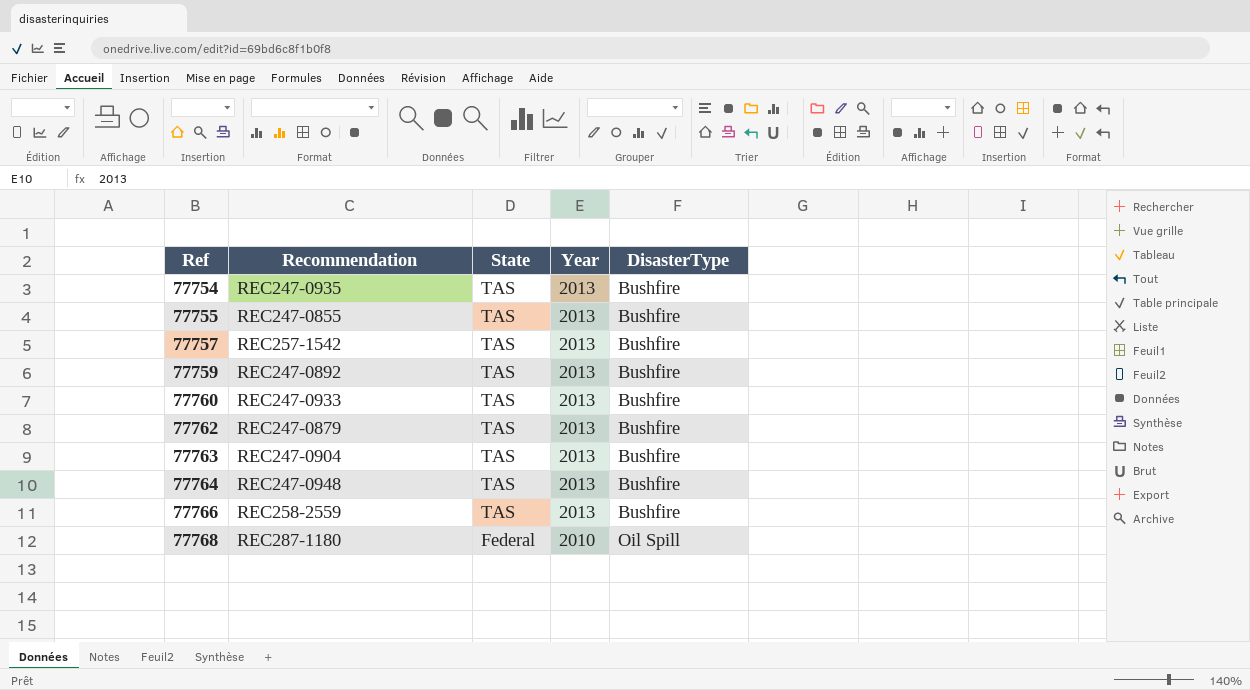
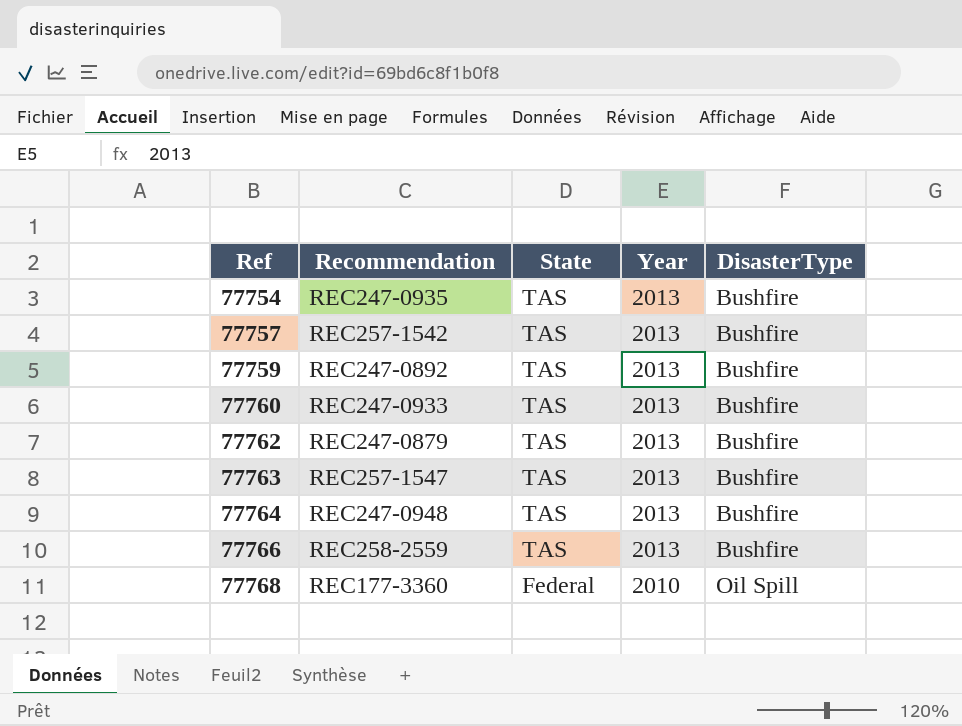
row 77755: REC247-0855 | TAS | 2013 | Bushfire -> none
77763 | Recommendation: REC247-0904 -> REC257-1547
77768 | Recommendation: REC287-1180 -> REC177-3360

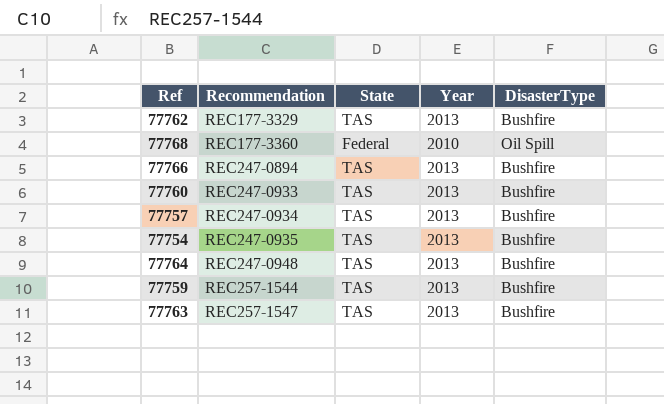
row order: Ref ascending -> Recommendation ascending
77762 | Recommendation: REC247-0879 -> REC177-3329
77766 | Recommendation: REC258-2559 -> REC247-0894
77757 | Recommendation: REC257-1542 -> REC247-0934
77759 | Recommendation: REC247-0892 -> REC257-1544

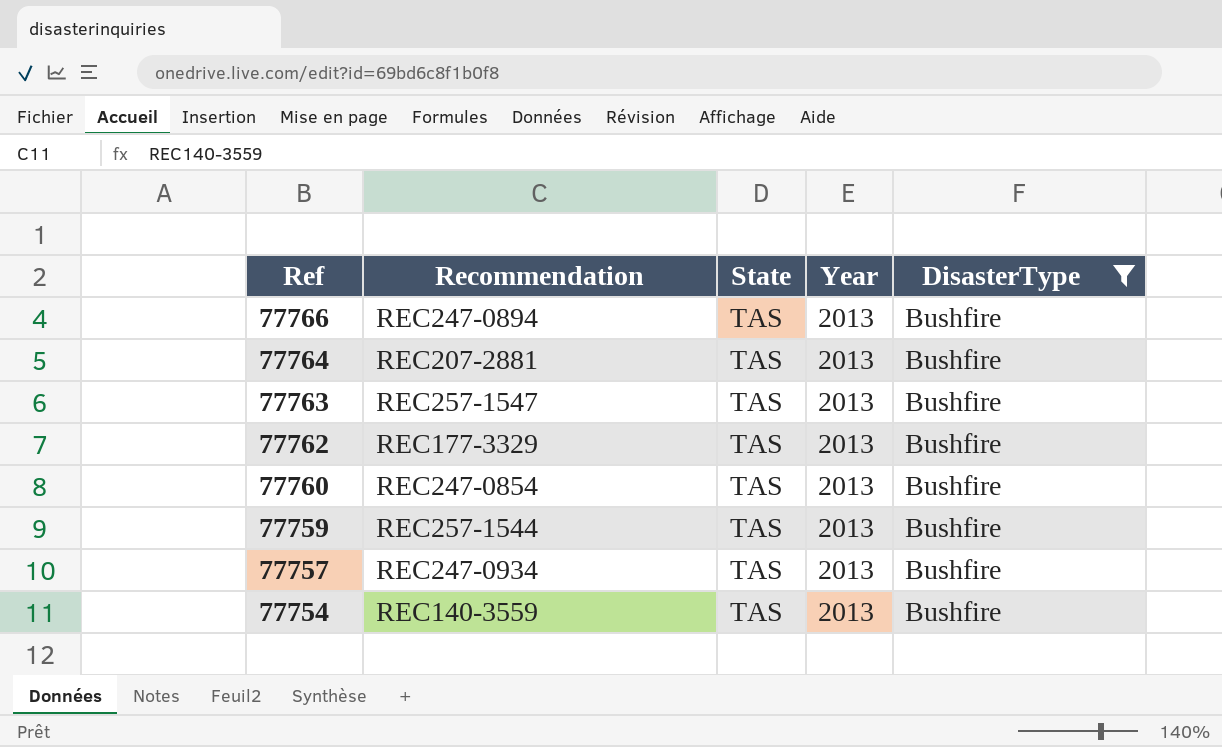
filter: none -> DisasterType = Bushfire
row order: Recommendation ascending -> Ref descending
77764 | Recommendation: REC247-0948 -> REC207-2881
77760 | Recommendation: REC247-0933 -> REC247-0854
77754 | Recommendation: REC247-0935 -> REC140-3559

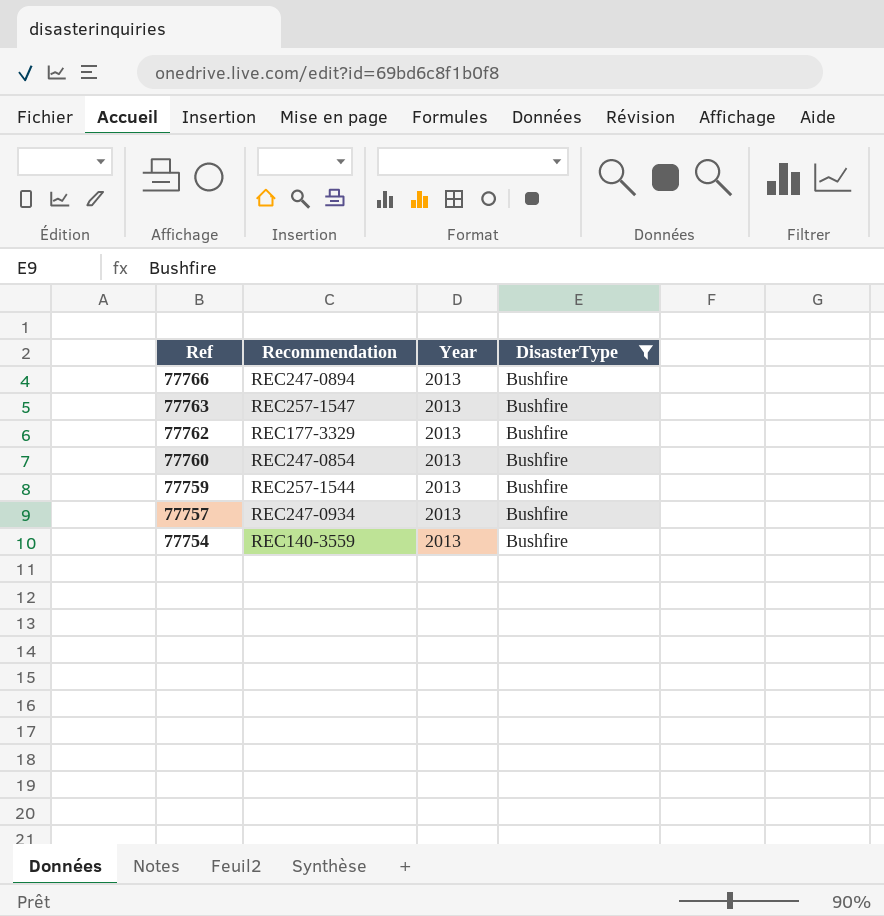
column State | position: 3 -> none
row 77764: REC207-2881 | TAS | 2013 | Bushfire -> none

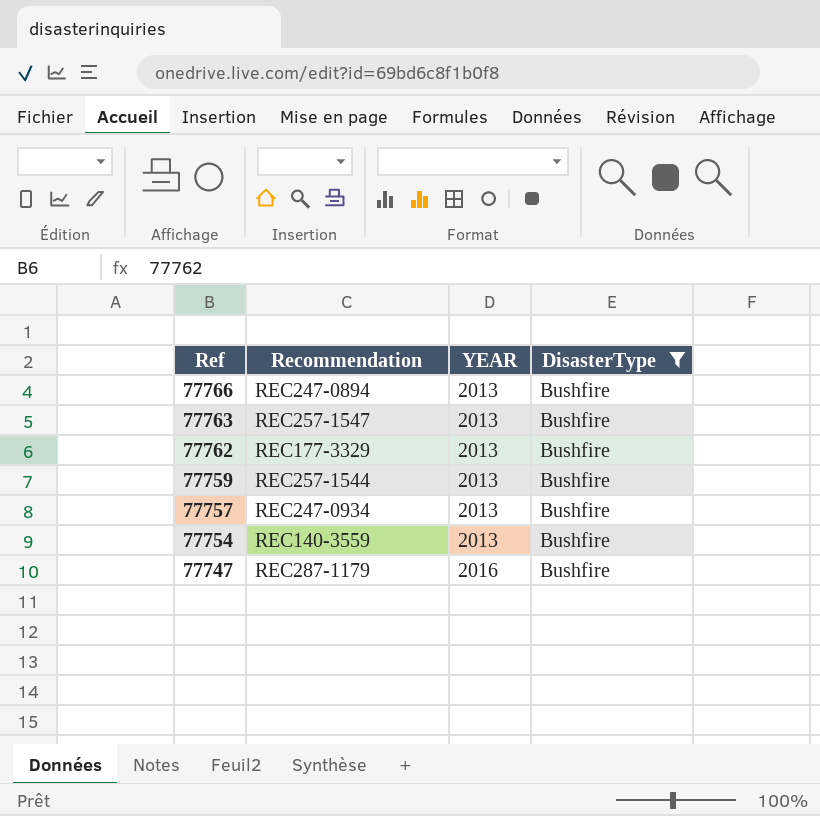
column name: Year -> YEAR
row 77760: REC247-0854 | 2013 | Bushfire -> none
row 77747: none -> REC287-1179 | 2016 | Bushfire

